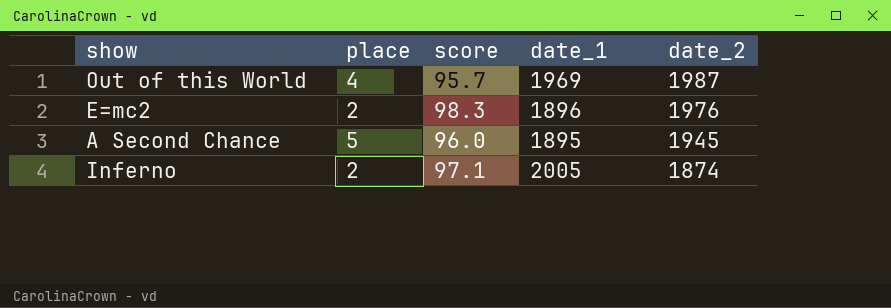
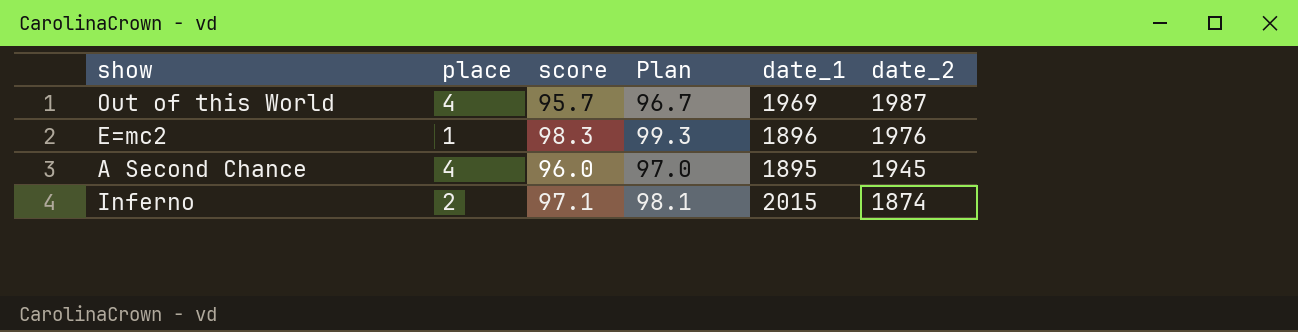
column Plan | formula: none -> [score] + 1
E=mc2 | place: 2 -> 1
A Second Chance | place: 5 -> 4
Inferno | date_1: 2005 -> 2015

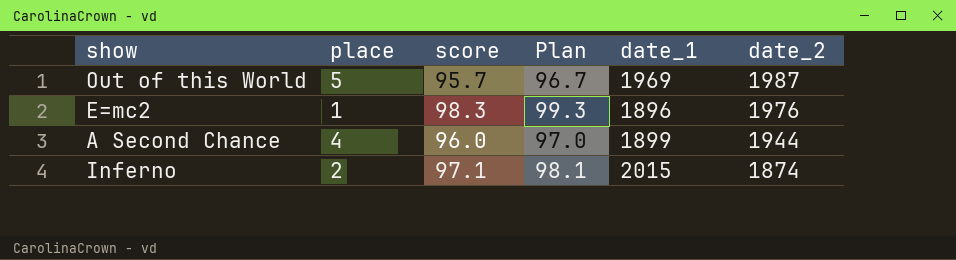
Out of this World | place: 4 -> 5
A Second Chance | date_1: 1895 -> 1899
A Second Chance | date_2: 1945 -> 1944

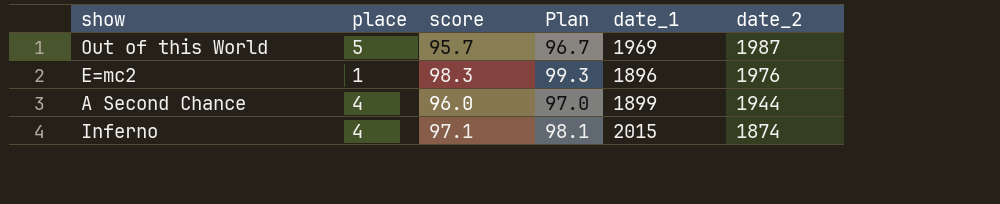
Inferno | place: 2 -> 4

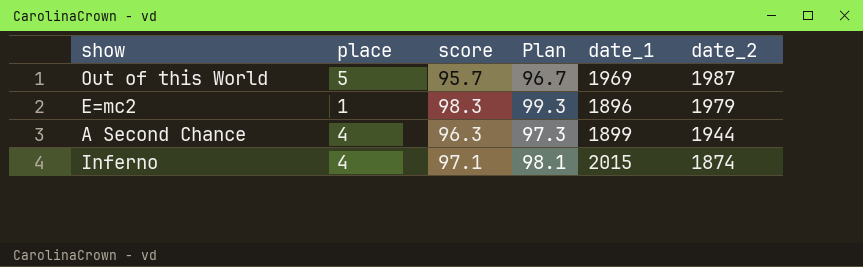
E=mc2 | date_2: 1976 -> 1979
A Second Chance | score: 96.0 -> 96.3
A Second Chance | Plan: 97.0 -> 97.3

